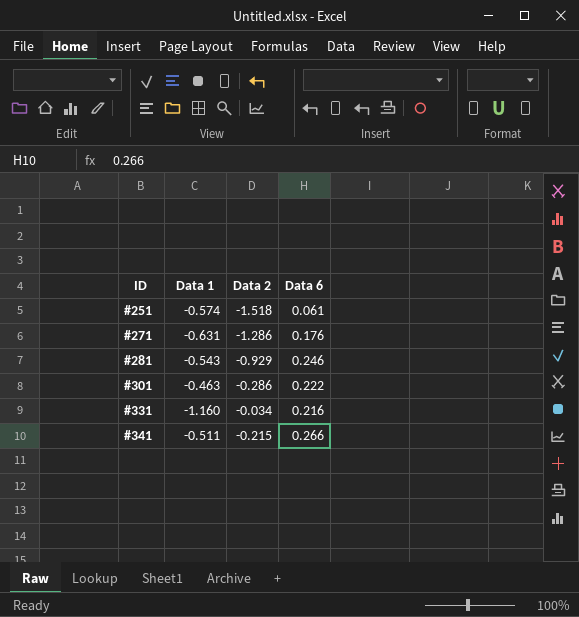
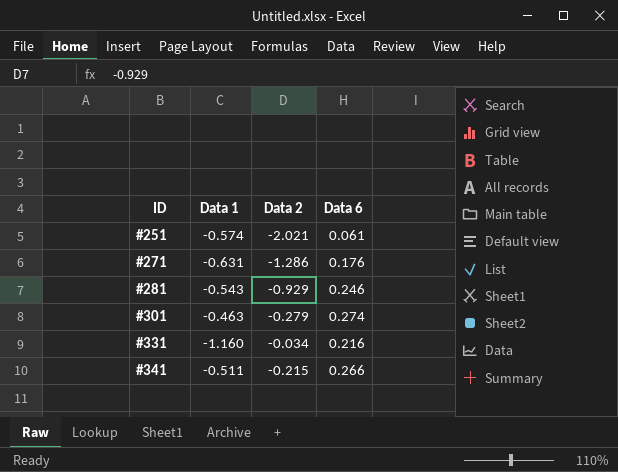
#251 | Data 2: -1.518 -> -2.021
#301 | Data 2: -0.286 -> -0.279
#301 | Data 6: 0.222 -> 0.274

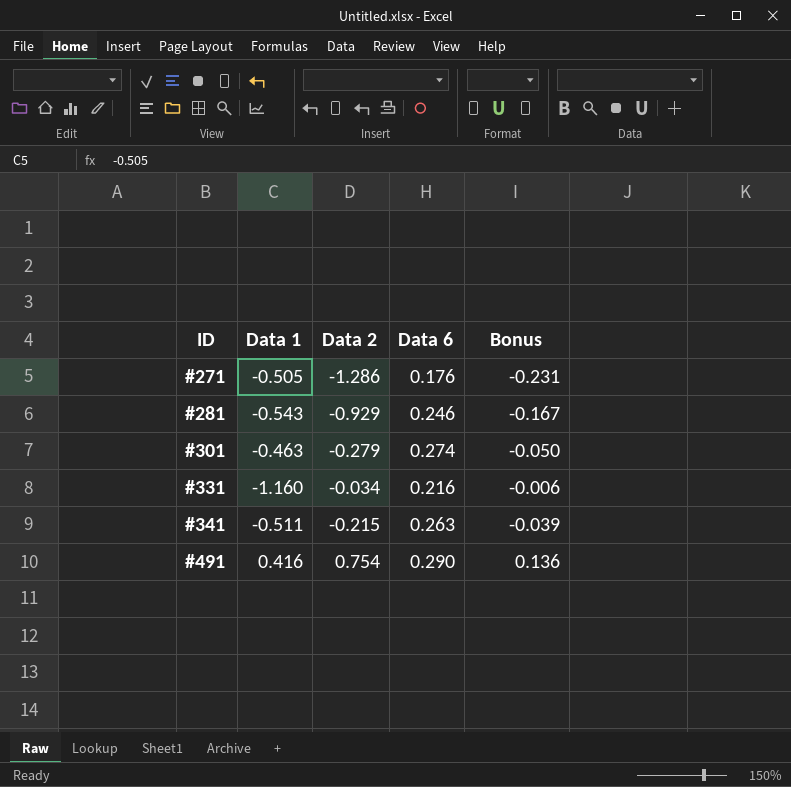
column Bonus | formula: none -> [Data 2] * 0.18
row #251: -0.574 | -2.021 | 0.061 -> none
#271 | Data 1: -0.631 -> -0.505
#341 | Data 6: 0.266 -> 0.263
row #491: none -> 0.416 | 0.754 | 0.290 | 0.136

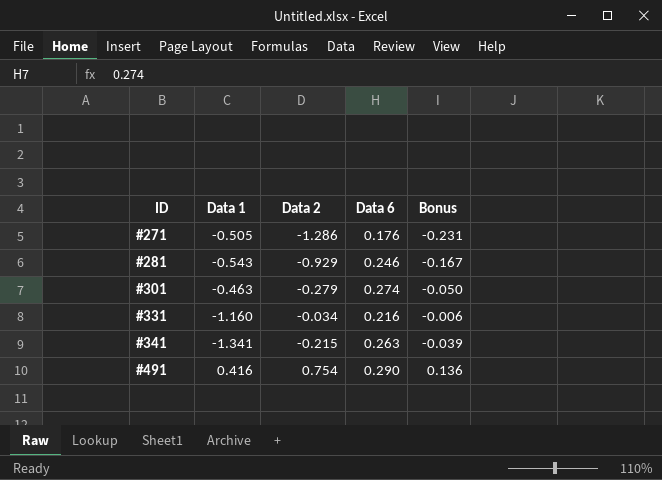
#341 | Data 1: -0.511 -> -1.341

